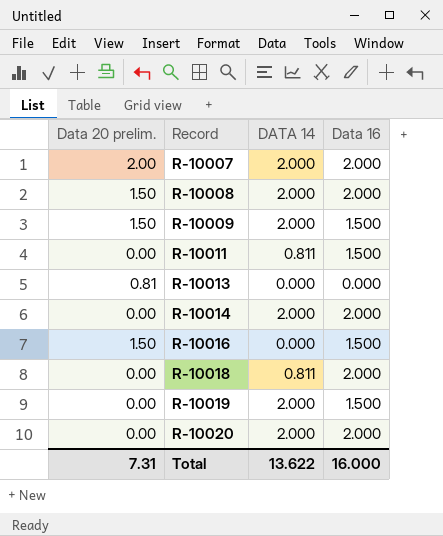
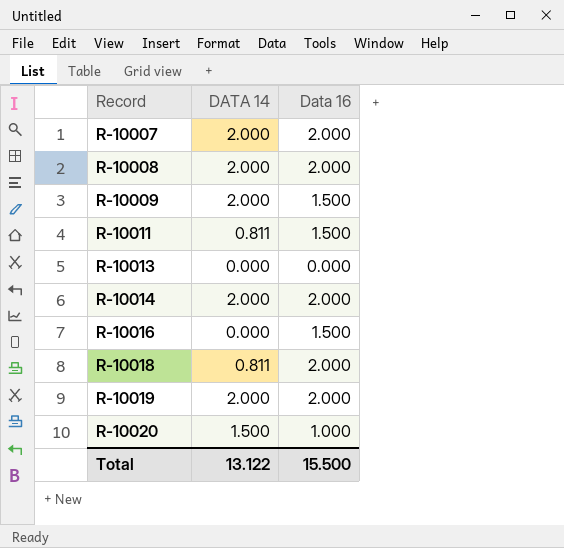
column Data 20 prelim. | position: 1 -> none
R-10019 | Data 16: 1.500 -> 2.000
R-10020 | DATA 14: 2.000 -> 1.500
R-10020 | Data 16: 2.000 -> 1.000
Total | DATA 14: 13.622 -> 13.122
Total | Data 16: 16.000 -> 15.500

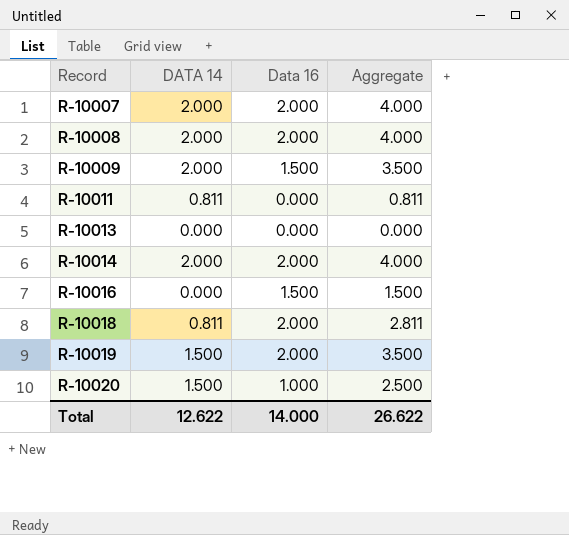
column Aggregate | formula: none -> [DATA 14] + [Data 16]
R-10011 | Data 16: 1.500 -> 0.000
R-10019 | DATA 14: 2.000 -> 1.500
Total | DATA 14: 13.122 -> 12.622
Total | Data 16: 15.500 -> 14.000

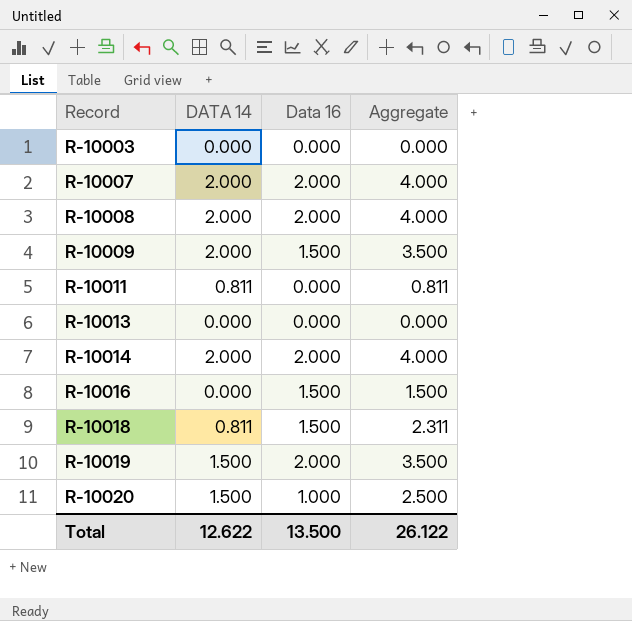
row R-10003: none -> 0.000 | 0.000 | 0.000
R-10018 | Data 16: 2.000 -> 1.500
R-10018 | Aggregate: 2.811 -> 2.311
Total | Data 16: 14.000 -> 13.500
Total | Aggregate: 26.622 -> 26.122

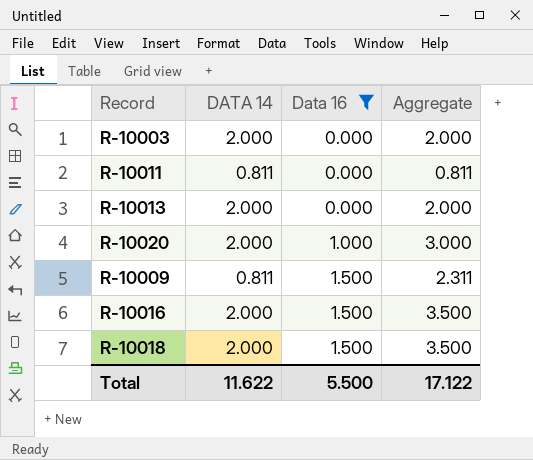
filter: none -> Data 16 != 2.000
row order: Record ascending -> Data 16 ascending
R-10003 | DATA 14: 0.000 -> 2.000
R-10003 | Aggregate: 0.000 -> 2.000
R-10013 | DATA 14: 0.000 -> 2.000
R-10013 | Aggregate: 0.000 -> 2.000
R-10020 | DATA 14: 1.500 -> 2.000
R-10020 | Aggregate: 2.500 -> 3.000
R-10009 | DATA 14: 2.000 -> 0.811
R-10009 | Aggregate: 3.500 -> 2.311
R-10016 | DATA 14: 0.000 -> 2.000
R-10016 | Aggregate: 1.500 -> 3.500
R-10018 | DATA 14: 0.811 -> 2.000
R-10018 | Aggregate: 2.311 -> 3.500
Total | DATA 14: 12.622 -> 11.622
Total | Data 16: 13.500 -> 5.500
Total | Aggregate: 26.122 -> 17.122

